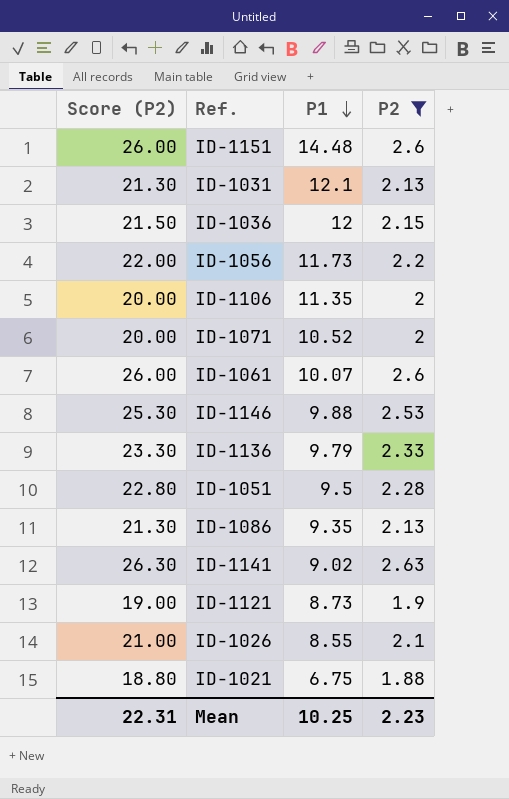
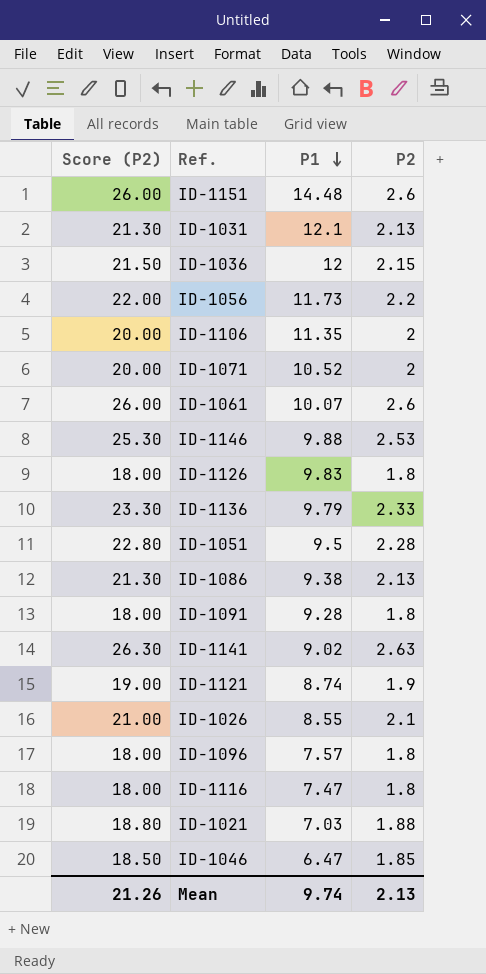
filter: P2 >= 1.88 -> none
ID-1086 | P1: 9.35 -> 9.38
ID-1121 | P1: 8.73 -> 8.74
ID-1021 | P1: 6.75 -> 7.03
Mean | Score (P2): 22.31 -> 21.26
Mean | P1: 10.25 -> 9.74
Mean | P2: 2.23 -> 2.13

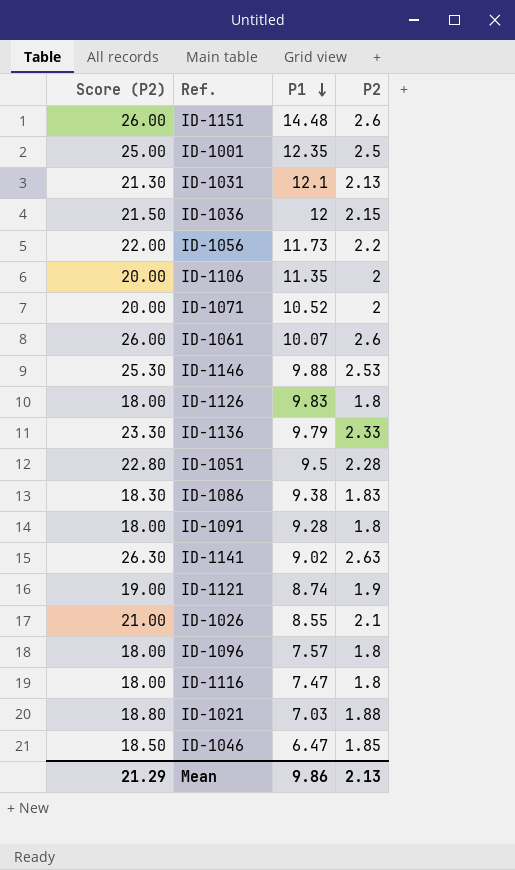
row ID-1001: none -> 25.00 | 12.35 | 2.5
ID-1086 | Score (P2): 21.30 -> 18.30
ID-1086 | P2: 2.13 -> 1.83
Mean | Score (P2): 21.26 -> 21.29
Mean | P1: 9.74 -> 9.86

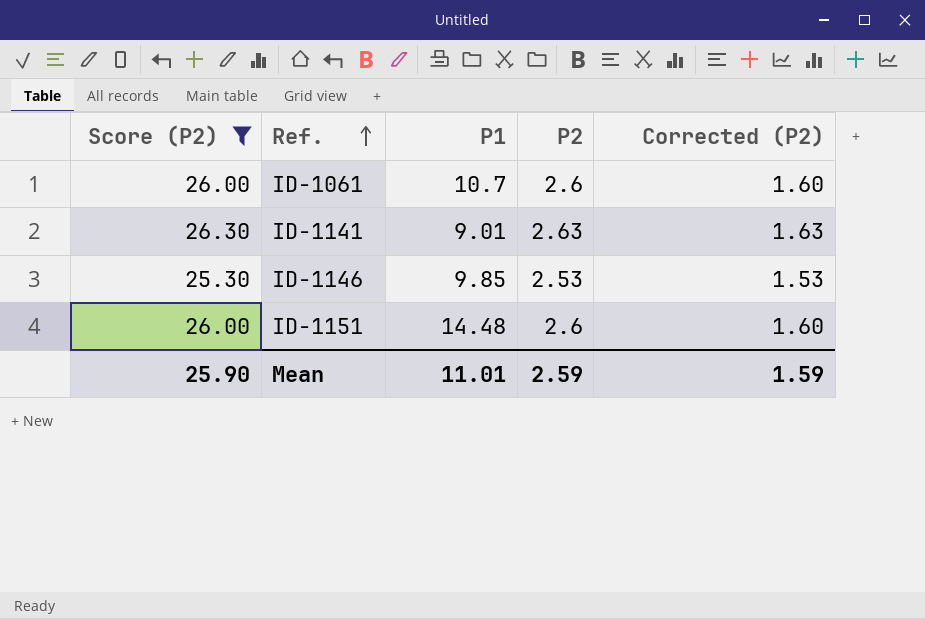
filter: none -> Score (P2) >= 25.30
row order: P1 descending -> Ref. ascending
column Corrected (P2) | formula: none -> [P2] - 1
ID-1061 | P1: 10.07 -> 10.7
ID-1141 | P1: 9.02 -> 9.01
ID-1146 | P1: 9.88 -> 9.85
Mean | Score (P2): 21.29 -> 25.90
Mean | P1: 9.86 -> 11.01
Mean | P2: 2.13 -> 2.59

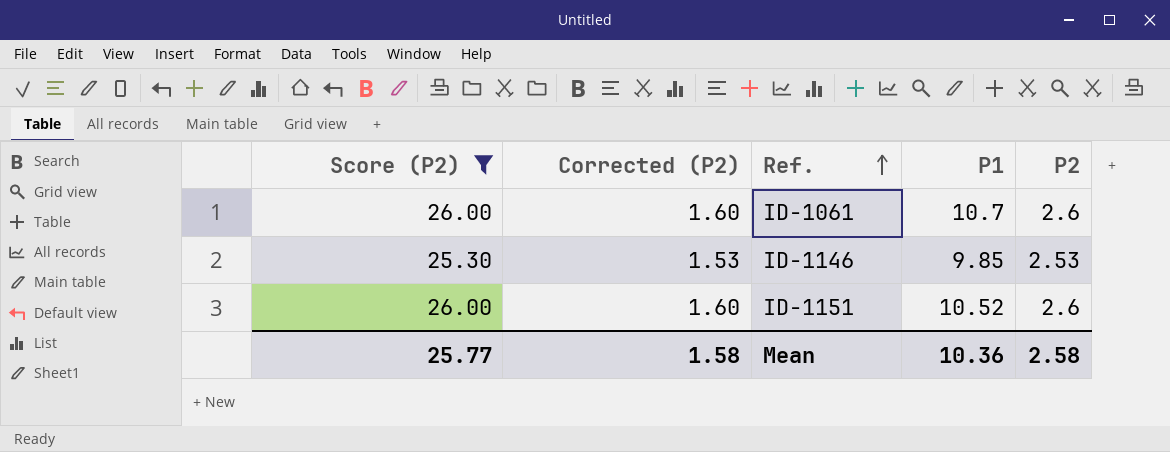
column Corrected (P2) | position: 5 -> 2
row ID-1141: 26.30 | 9.01 | 2.63 | 1.63 -> none
ID-1151 | P1: 14.48 -> 10.52
Mean | Score (P2): 25.90 -> 25.77
Mean | Corrected (P2): 1.59 -> 1.58
Mean | P1: 11.01 -> 10.36
Mean | P2: 2.59 -> 2.58

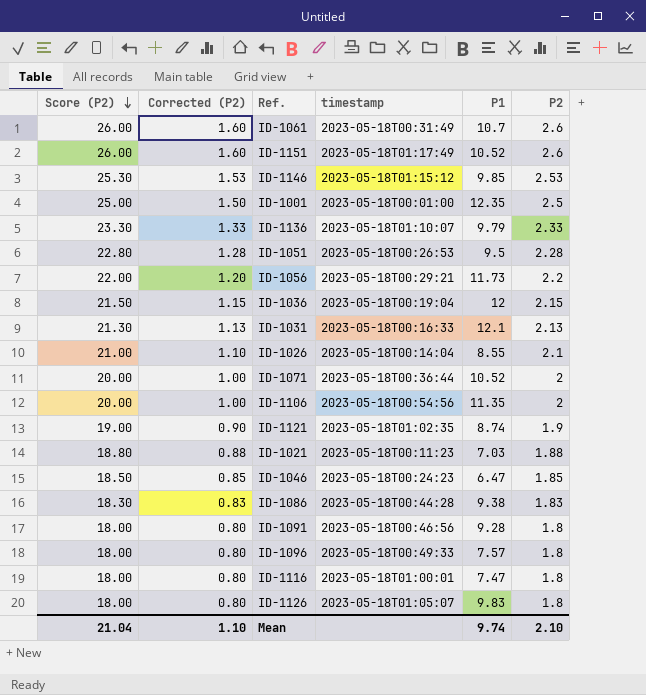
filter: Score (P2) >= 25.30 -> none
row order: Ref. ascending -> Score (P2) descending
column timestamp | position: none -> 4
Mean | Score (P2): 25.77 -> 21.04
Mean | Corrected (P2): 1.58 -> 1.10
Mean | P1: 10.36 -> 9.74
Mean | P2: 2.58 -> 2.10

